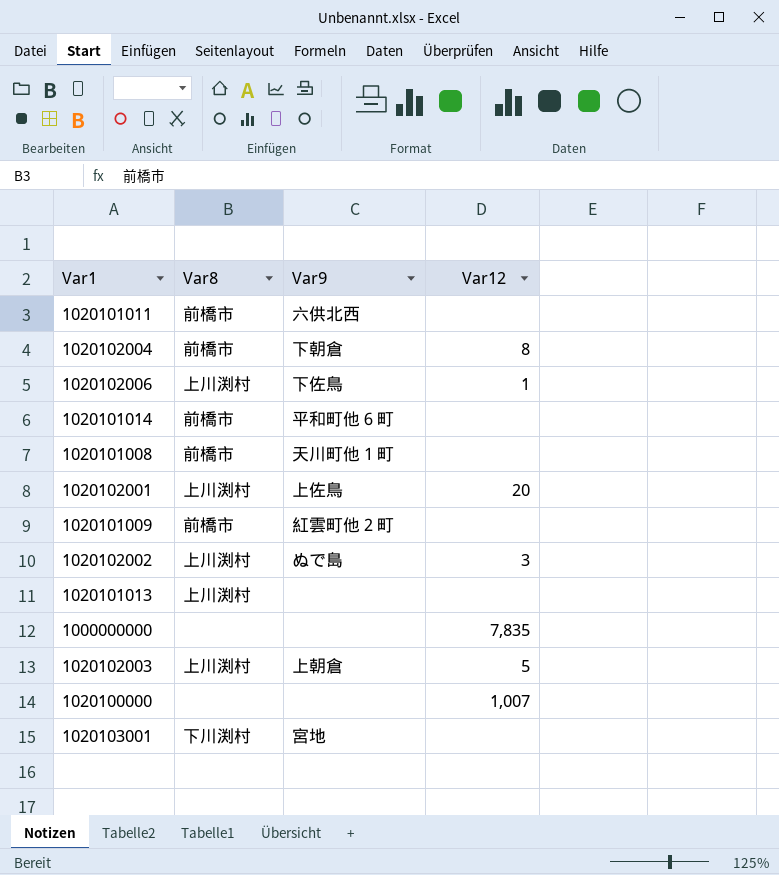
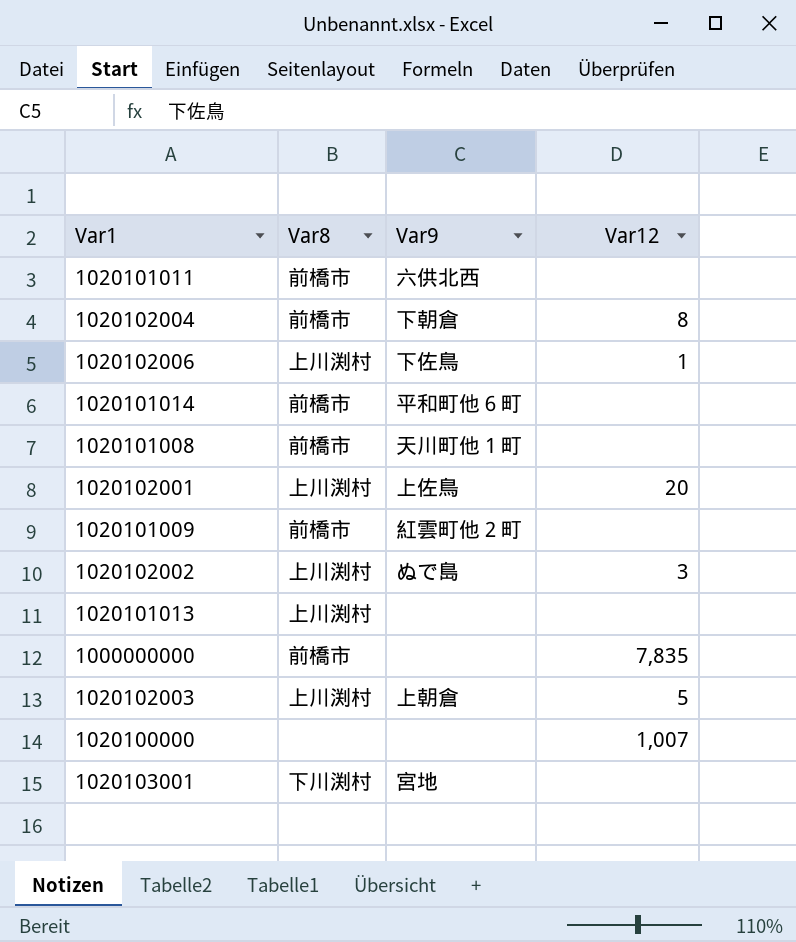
1000000000 | Var8: none -> 前橋市

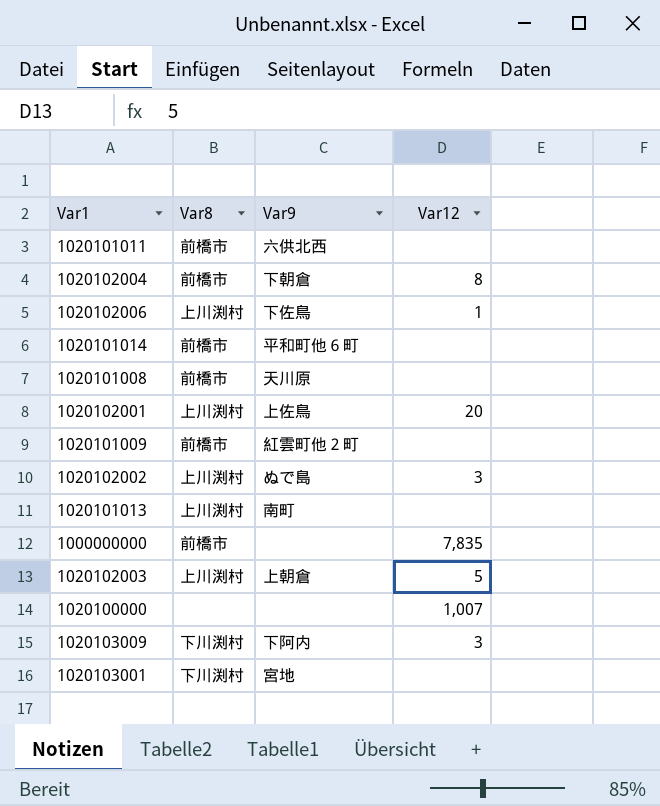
1020101008 | Var9: 天川町他１町 -> 天川原
1020101013 | Var9: none -> 南町
row 1020103009: none -> 下川渕村 | 下阿内 | 3

